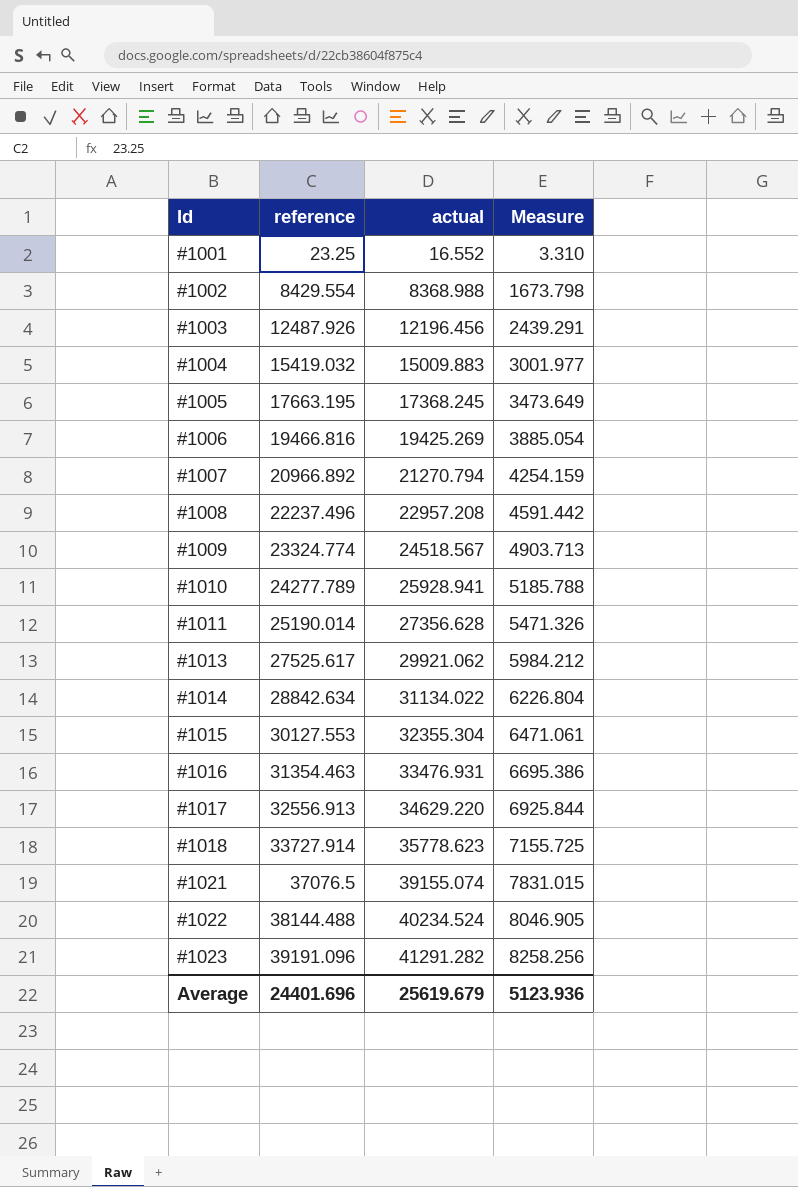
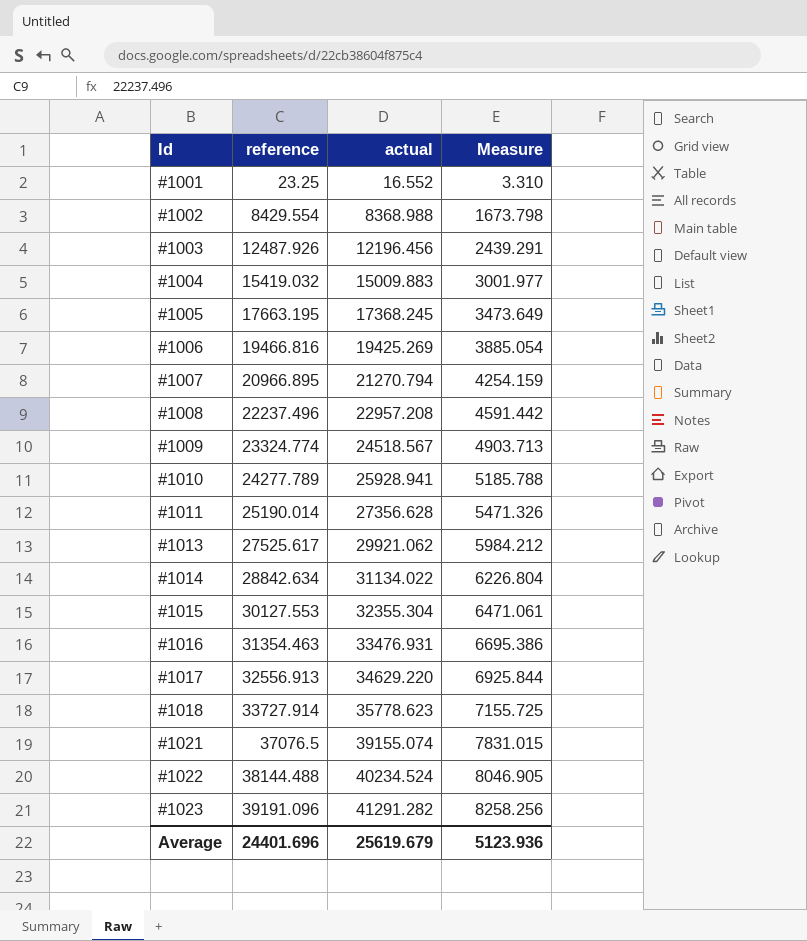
#1007 | reference: 20966.892 -> 20966.895

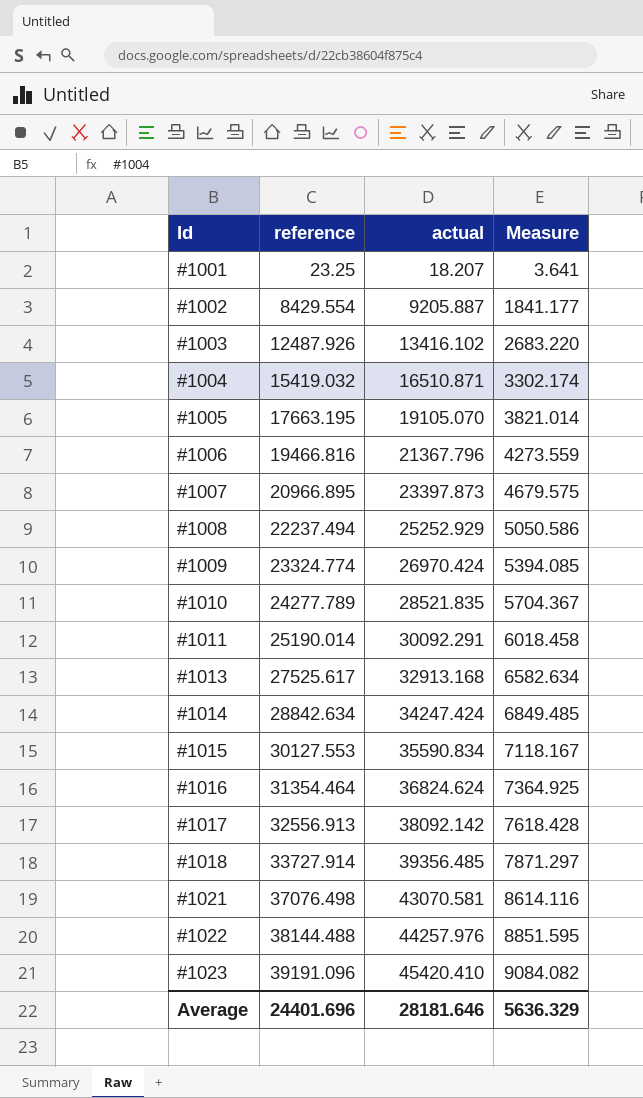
#1001 | actual: 16.552 -> 18.207
#1001 | Measure: 3.310 -> 3.641
#1002 | actual: 8368.988 -> 9205.887
#1002 | Measure: 1673.798 -> 1841.177
#1003 | actual: 12196.456 -> 13416.102
#1003 | Measure: 2439.291 -> 2683.220
#1004 | actual: 15009.883 -> 16510.871
#1004 | Measure: 3001.977 -> 3302.174
#1005 | actual: 17368.245 -> 19105.070
#1005 | Measure: 3473.649 -> 3821.014
#1006 | actual: 19425.269 -> 21367.796
#1006 | Measure: 3885.054 -> 4273.559
#1007 | actual: 21270.794 -> 23397.873
#1007 | Measure: 4254.159 -> 4679.575
#1008 | reference: 22237.496 -> 22237.494
#1008 | actual: 22957.208 -> 25252.929
#1008 | Measure: 4591.442 -> 5050.586
#1009 | actual: 24518.567 -> 26970.424
#1009 | Measure: 4903.713 -> 5394.085
#1010 | actual: 25928.941 -> 28521.835
#1010 | Measure: 5185.788 -> 5704.367
#1011 | actual: 27356.628 -> 30092.291
#1011 | Measure: 5471.326 -> 6018.458
#1013 | actual: 29921.062 -> 32913.168
#1013 | Measure: 5984.212 -> 6582.634
#1014 | actual: 31134.022 -> 34247.424
#1014 | Measure: 6226.804 -> 6849.485
#1015 | actual: 32355.304 -> 35590.834
#1015 | Measure: 6471.061 -> 7118.167
#1016 | reference: 31354.463 -> 31354.464
#1016 | actual: 33476.931 -> 36824.624
#1016 | Measure: 6695.386 -> 7364.925
#1017 | actual: 34629.220 -> 38092.142
#1017 | Measure: 6925.844 -> 7618.428
#1018 | actual: 35778.623 -> 39356.485
#1018 | Measure: 7155.725 -> 7871.297
#1021 | reference: 37076.5 -> 37076.498
#1021 | actual: 39155.074 -> 43070.581
#1021 | Measure: 7831.015 -> 8614.116
#1022 | actual: 40234.524 -> 44257.976
#1022 | Measure: 8046.905 -> 8851.595
#1023 | actual: 41291.282 -> 45420.410
#1023 | Measure: 8258.256 -> 9084.082
Average | actual: 25619.679 -> 28181.646
Average | Measure: 5123.936 -> 5636.329

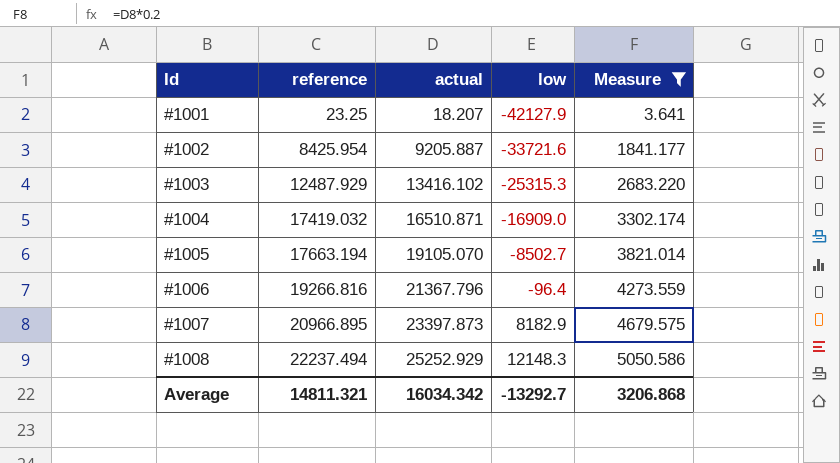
filter: none -> Measure <= 5050.586
column low | position: none -> 4
#1002 | reference: 8429.554 -> 8425.954
#1003 | reference: 12487.926 -> 12487.929
#1004 | reference: 15419.032 -> 17419.032
#1005 | reference: 17663.195 -> 17663.194
#1006 | reference: 19466.816 -> 19266.816
Average | reference: 24401.696 -> 14811.321
Average | actual: 28181.646 -> 16034.342
Average | Measure: 5636.329 -> 3206.868

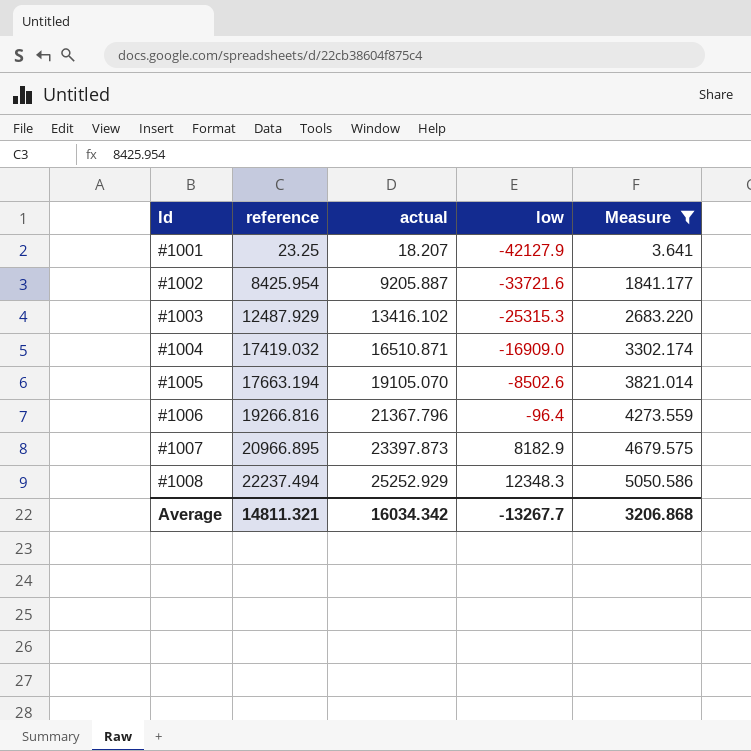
#1005 | low: -8502.7 -> -8502.6
#1008 | low: 12148.3 -> 12348.3
Average | low: -13292.7 -> -13267.7

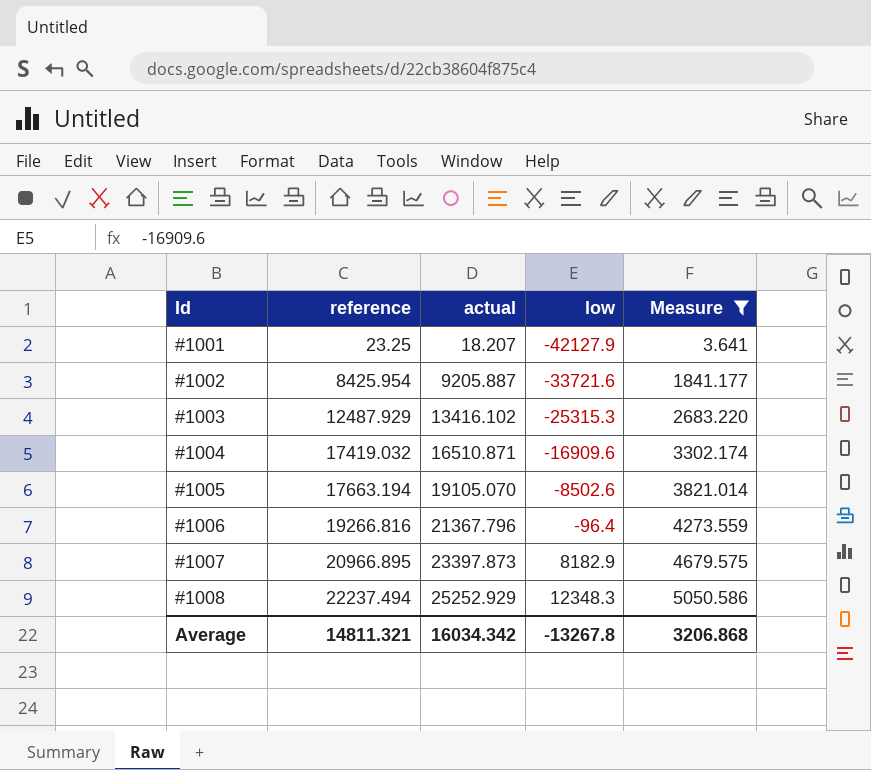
#1004 | low: -16909.0 -> -16909.6
Average | low: -13267.7 -> -13267.8

